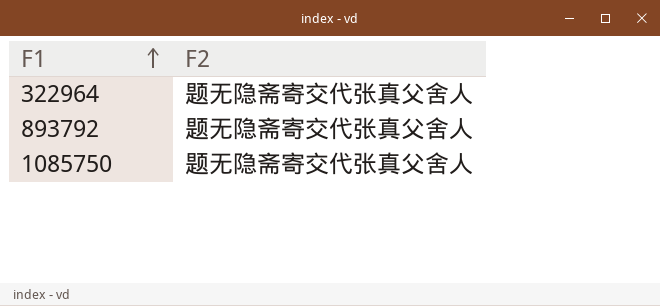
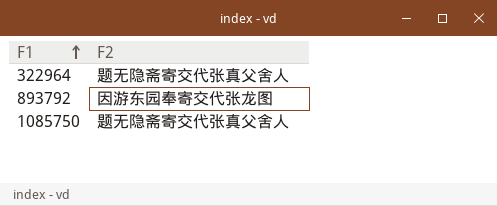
893792 | F2: 题无隐斋寄交代张真父舍人 -> 因游东园奉寄交代张龙图

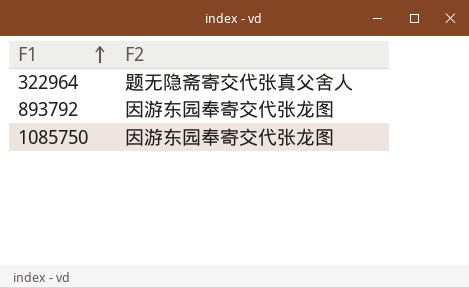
1085750 | F2: 题无隐斋寄交代张真父舍人 -> 因游东园奉寄交代张龙图

